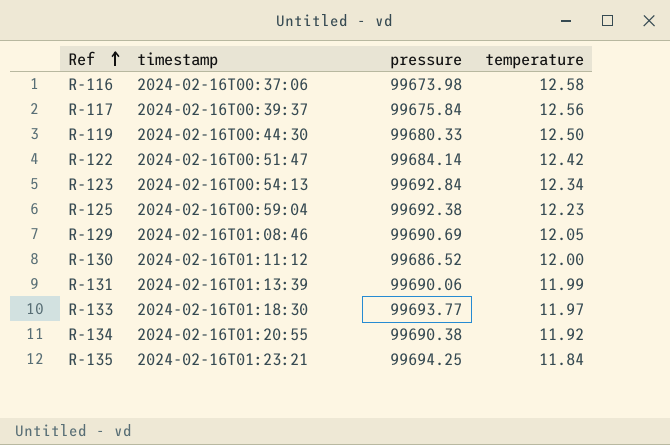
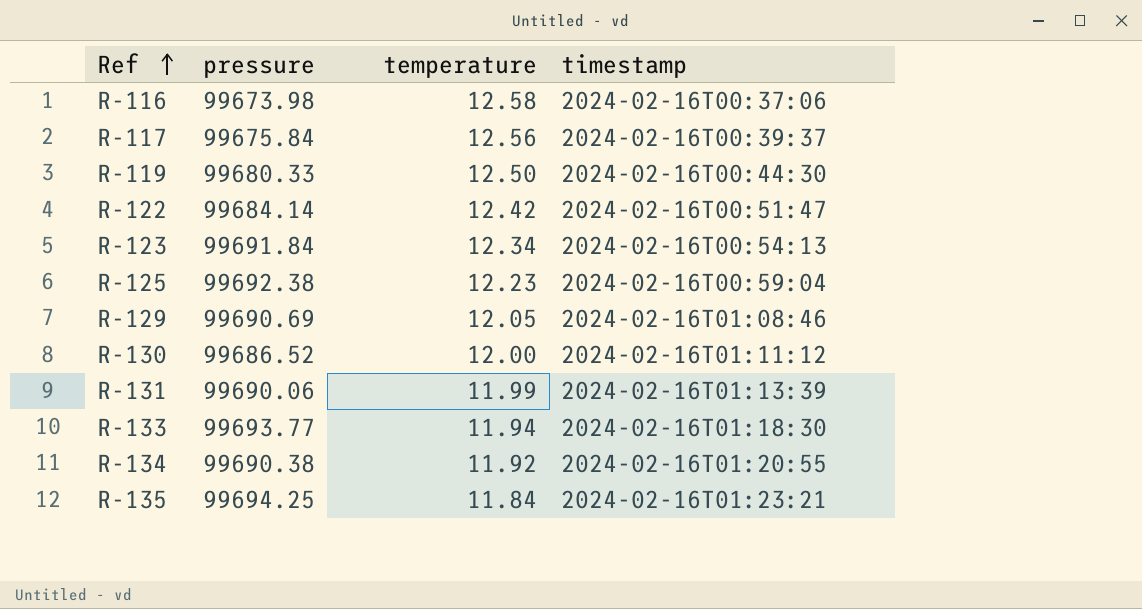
column timestamp | position: 2 -> 4
R-123 | pressure: 99692.84 -> 99691.84
R-133 | temperature: 11.97 -> 11.94

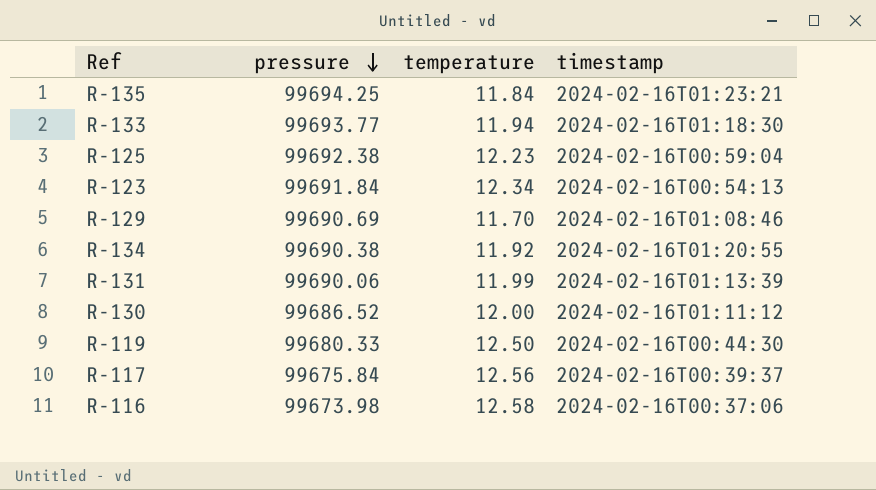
row order: Ref ascending -> pressure descending
row R-122: 99684.14 | 12.42 | 2024-02-16T00:51:47 -> none
R-129 | temperature: 12.05 -> 11.70

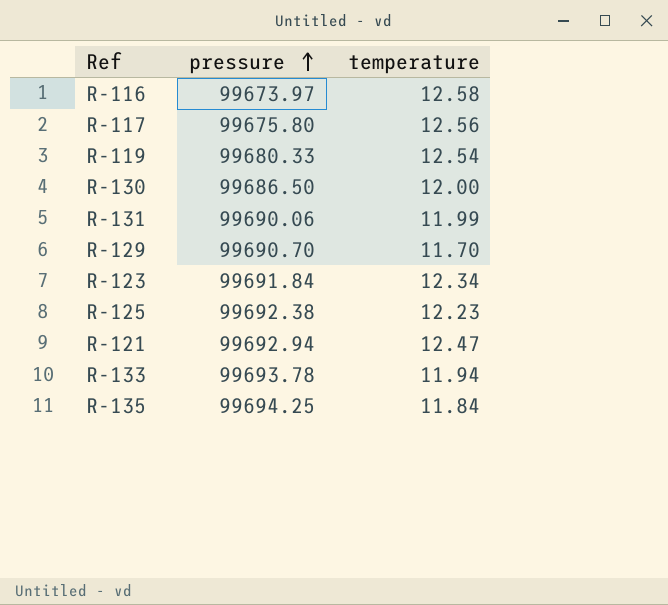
row order: pressure descending -> pressure ascending
column timestamp | position: 4 -> none
row R-134: 99690.38 | 11.92 | 2024-02-16T01:20:55 -> none
R-116 | pressure: 99673.98 -> 99673.97
R-117 | pressure: 99675.84 -> 99675.80
R-119 | temperature: 12.50 -> 12.54
R-130 | pressure: 99686.52 -> 99686.50
R-129 | pressure: 99690.69 -> 99690.70
row R-121: none -> 99692.94 | 12.47
R-133 | pressure: 99693.77 -> 99693.78

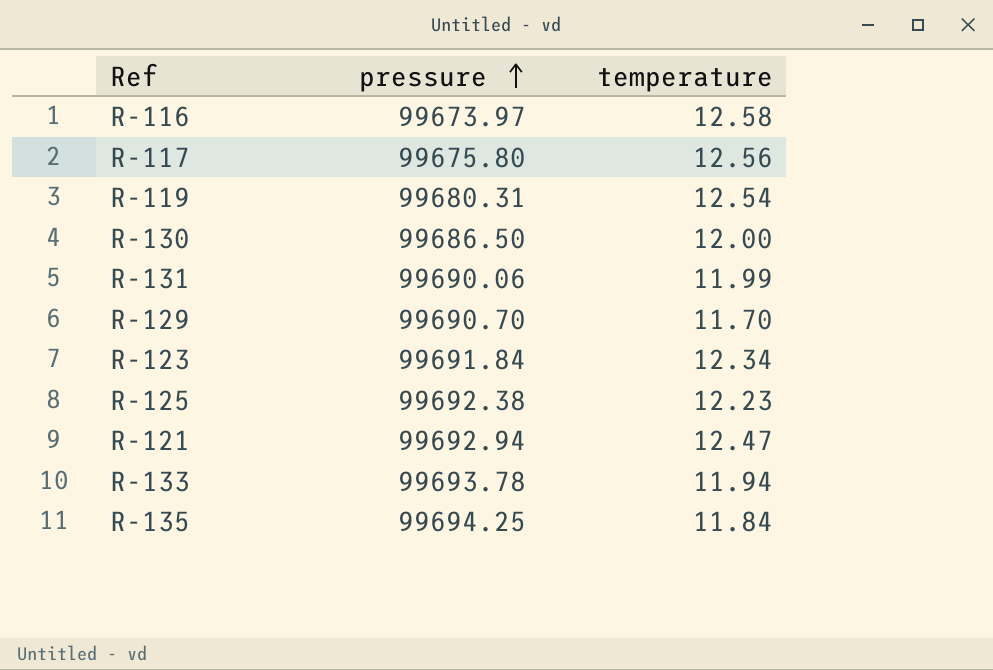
R-119 | pressure: 99680.33 -> 99680.31

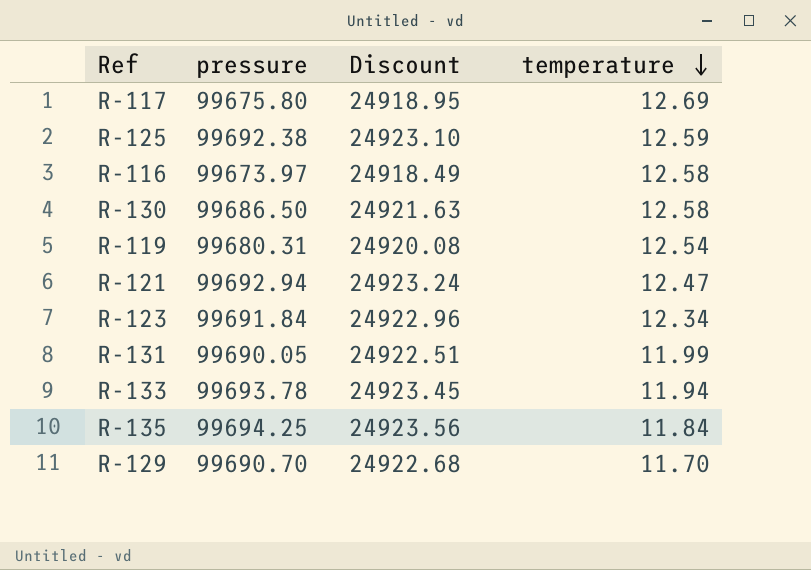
row order: pressure ascending -> temperature descending
column Discount | formula: none -> [pressure] * 0.25
R-117 | temperature: 12.56 -> 12.69
R-125 | temperature: 12.23 -> 12.59
R-130 | temperature: 12.00 -> 12.58
R-131 | pressure: 99690.06 -> 99690.05

